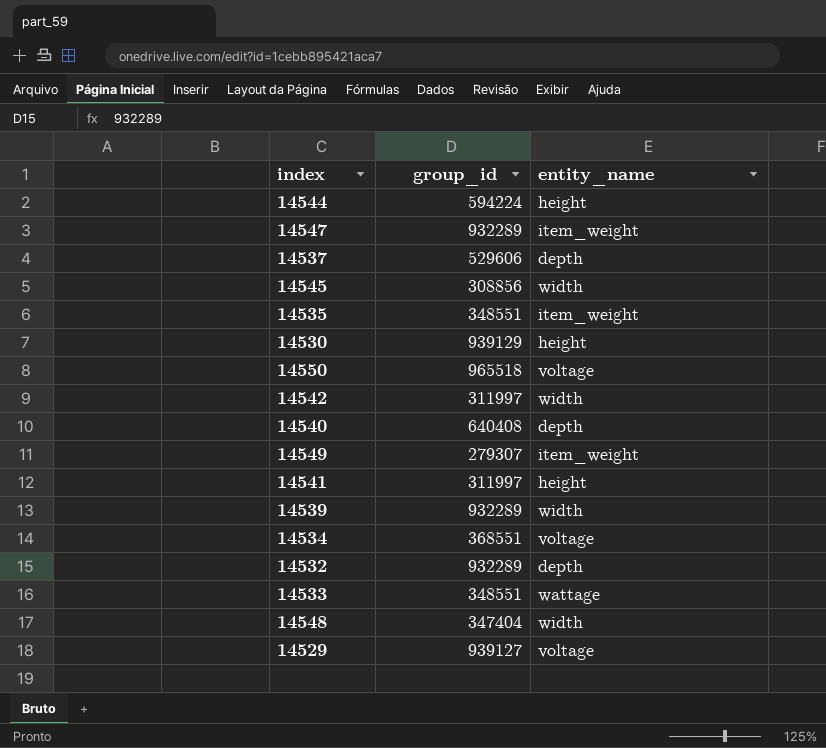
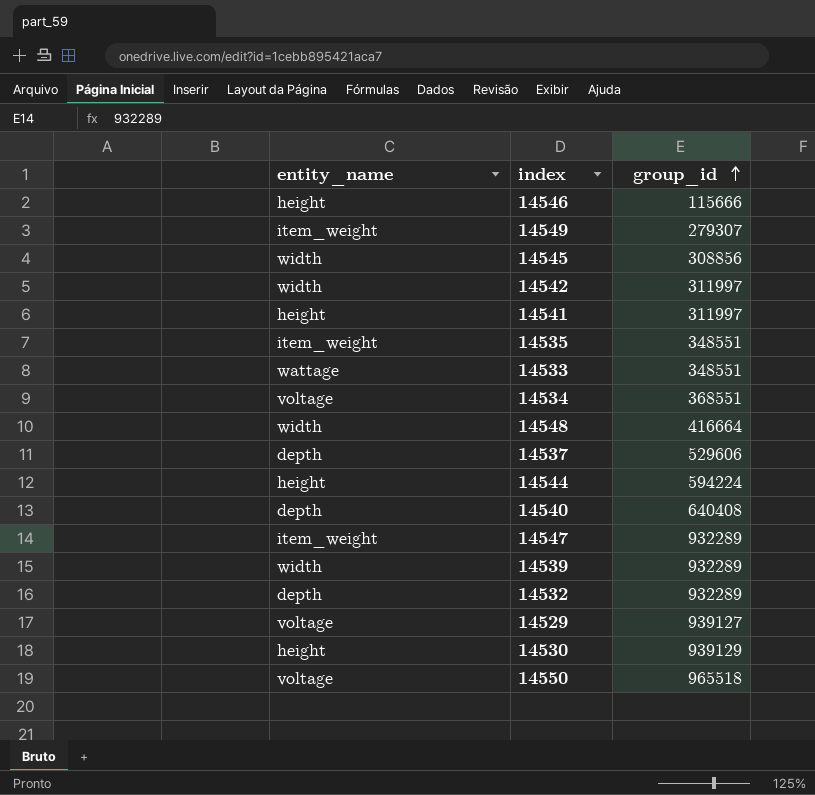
row order: none -> group_id ascending
column entity_name | position: 3 -> 1
row 14546: none -> height | 115666
14548 | group_id: 347404 -> 416664

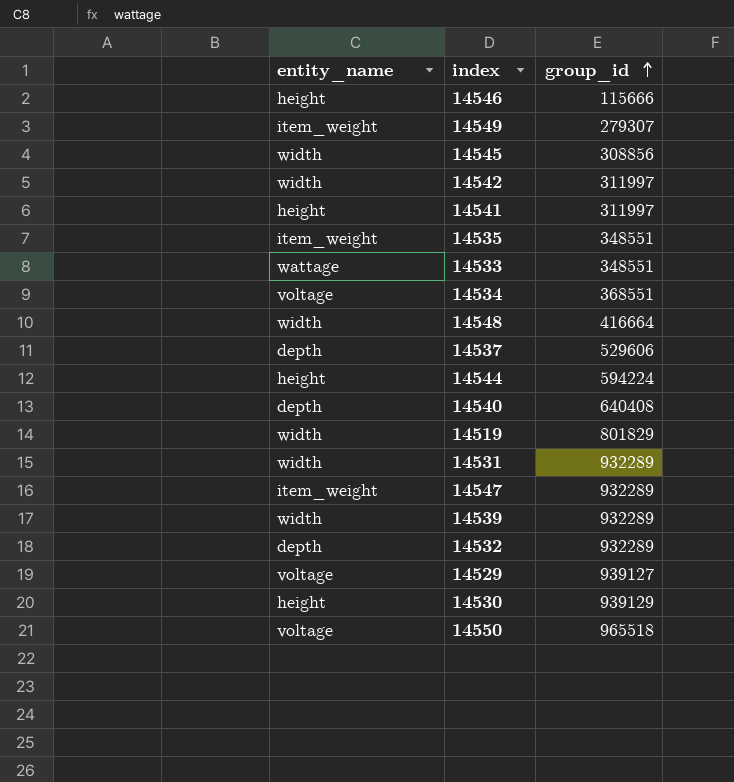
row 14519: none -> width | 801829
row 14531: none -> width | 932289

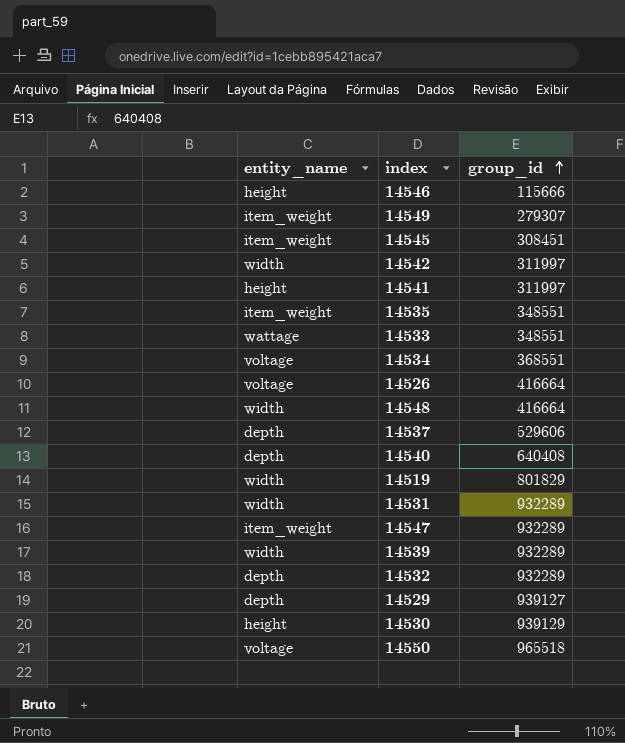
row 14544: height | 594224 -> none
14545 | entity_name: width -> item_weight
14545 | group_id: 308856 -> 308451
row 14526: none -> voltage | 416664
14529 | entity_name: voltage -> depth

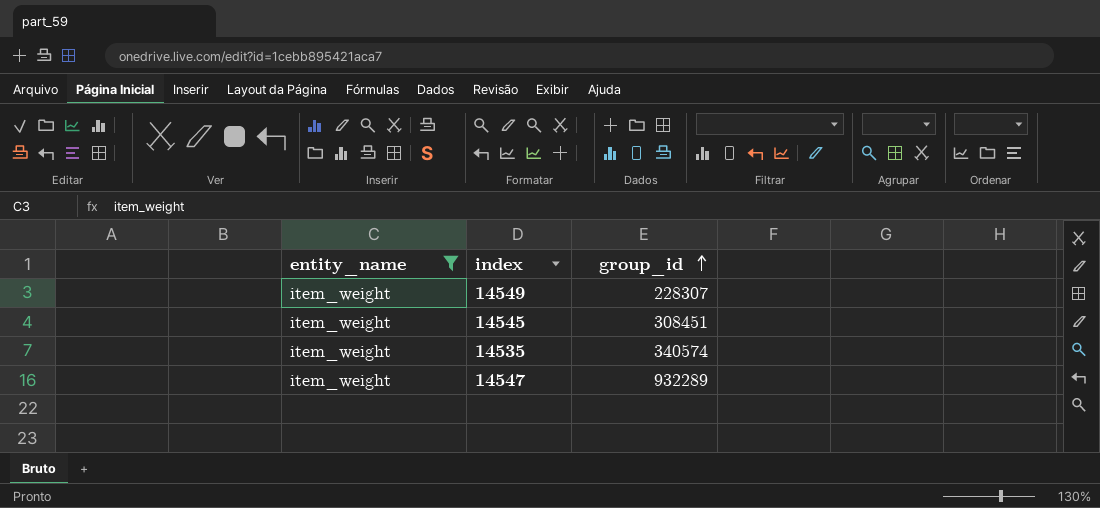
filter: none -> entity_name = item_weight
14549 | group_id: 279307 -> 228307
14535 | group_id: 348551 -> 340574

